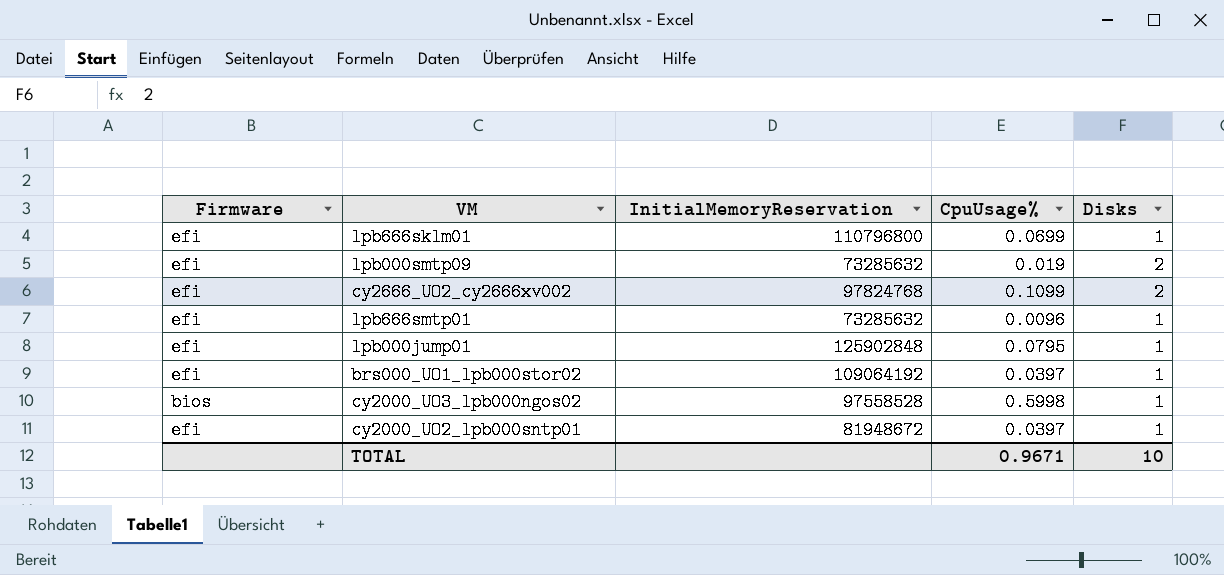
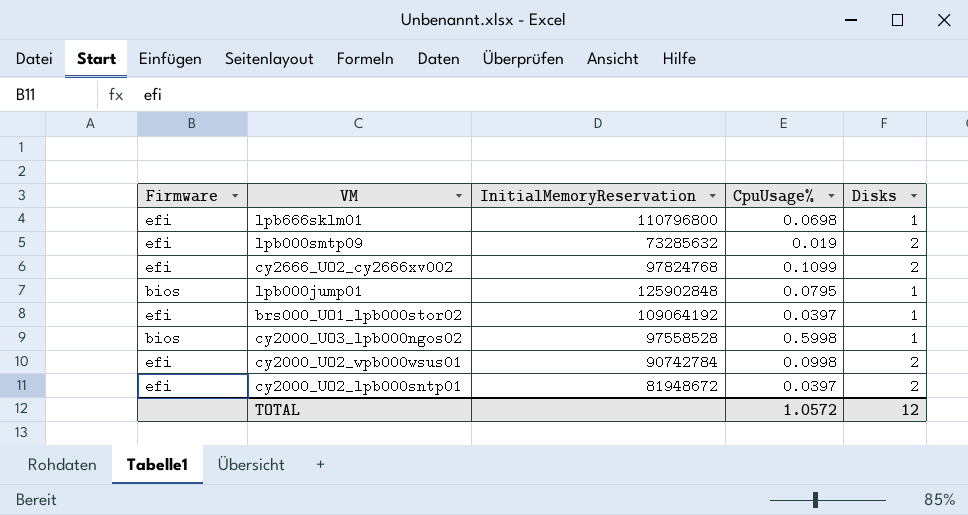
row lpb666smtp01: efi | 73285632 | 0.0096 | 1 -> none
lpb666sklm01 | CpuUsage%: 0.0699 -> 0.0698
lpb000jump01 | Firmware: efi -> bios
row cy2000_UO2_wpb000wsus01: none -> efi | 90742784 | 0.0998 | 2
cy2000_UO2_lpb000sntp01 | Disks: 1 -> 2
TOTAL | CpuUsage%: 0.9671 -> 1.0572
TOTAL | Disks: 10 -> 12

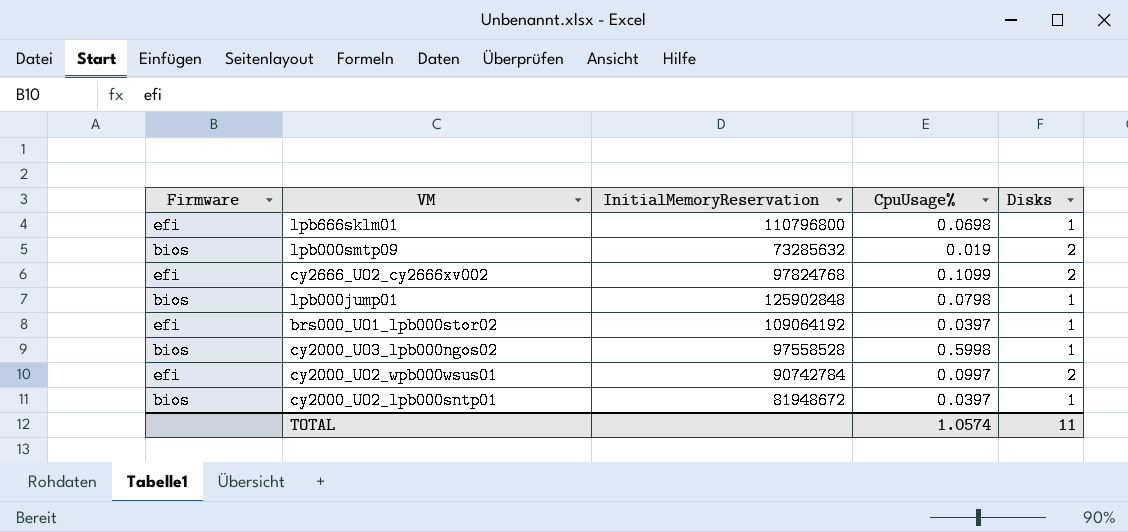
lpb000smtp09 | Firmware: efi -> bios
lpb000jump01 | CpuUsage%: 0.0795 -> 0.0798
cy2000_UO2_wpb000wsus01 | CpuUsage%: 0.0998 -> 0.0997
cy2000_UO2_lpb000sntp01 | Firmware: efi -> bios
cy2000_UO2_lpb000sntp01 | Disks: 2 -> 1
TOTAL | CpuUsage%: 1.0572 -> 1.0574
TOTAL | Disks: 12 -> 11

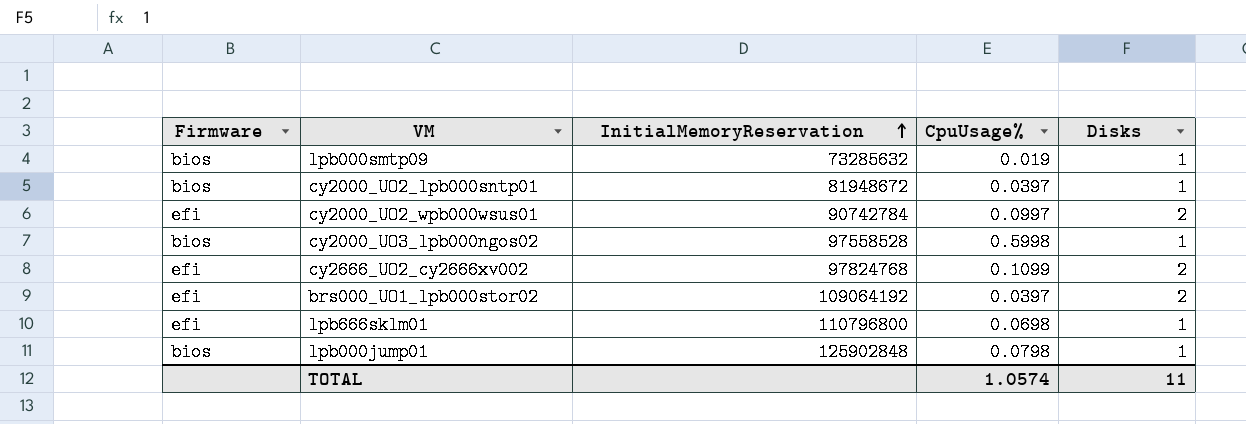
row order: none -> InitialMemoryReservation ascending
lpb000smtp09 | Disks: 2 -> 1
brs000_UO1_lpb000stor02 | Disks: 1 -> 2

